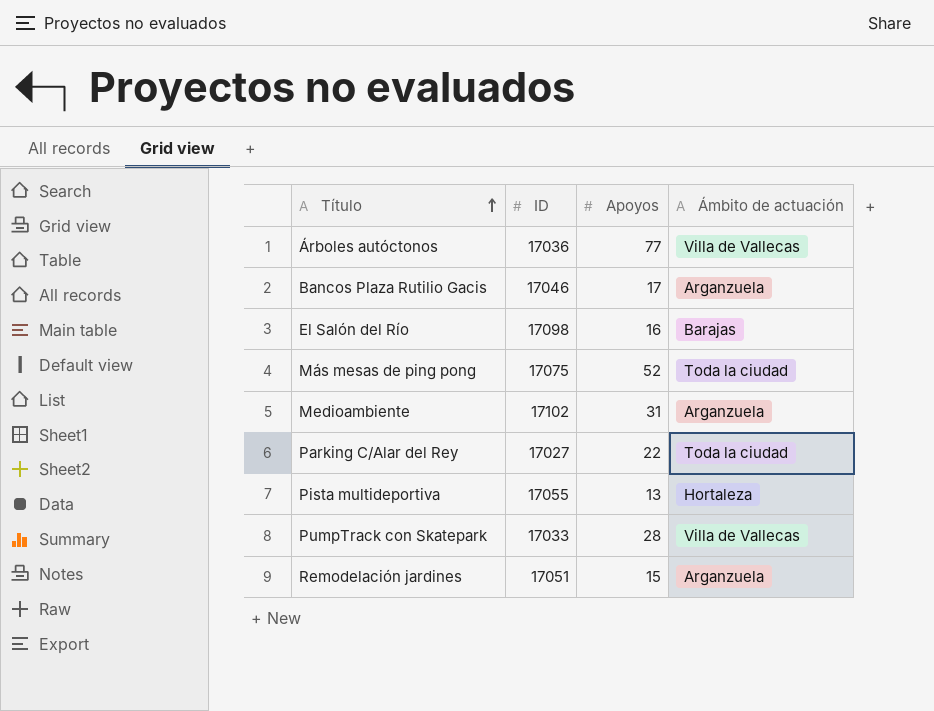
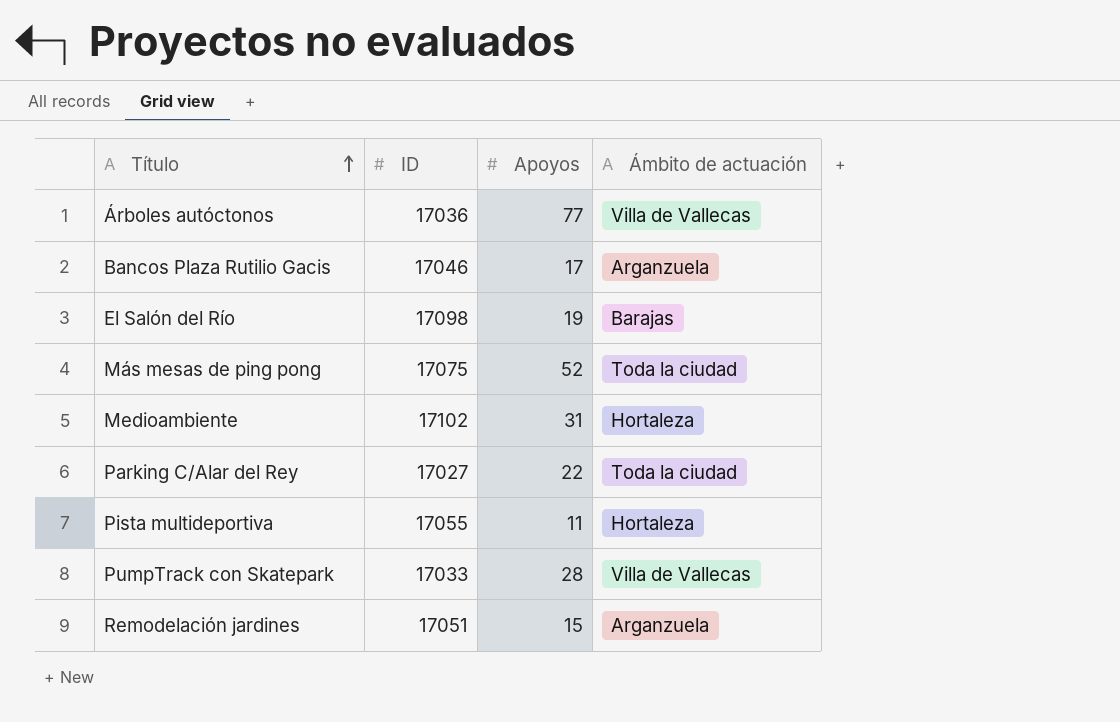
El Salón del Río | Apoyos: 16 -> 19
Medioambiente | Ámbito de actuación: Arganzuela -> Hortaleza
Pista multideportiva | Apoyos: 13 -> 11

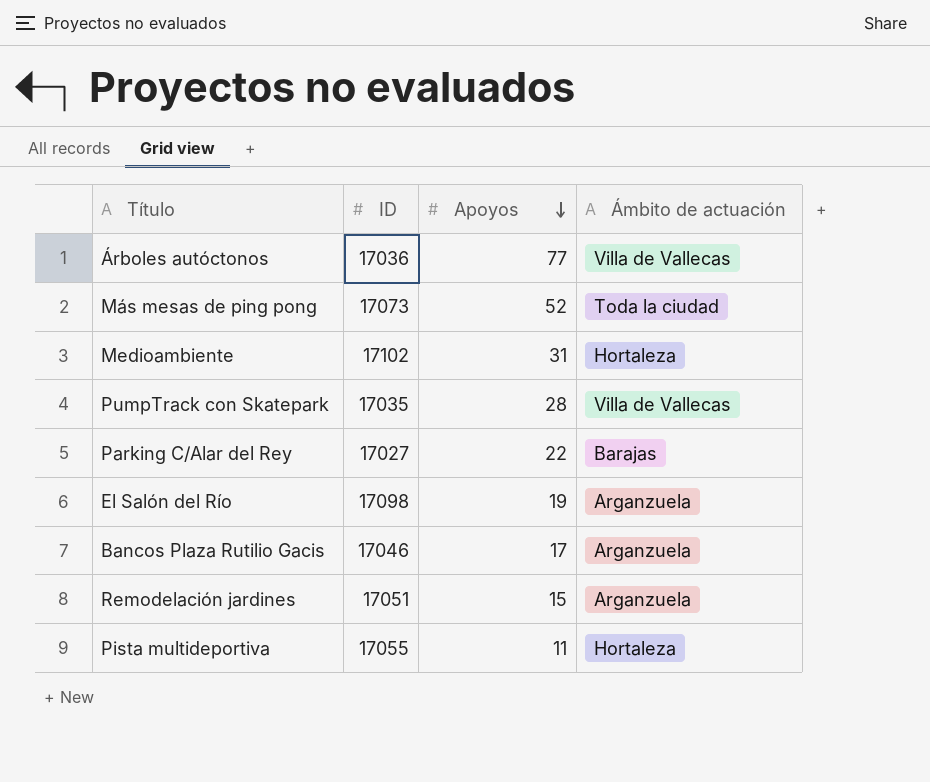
row order: Título ascending -> Apoyos descending
Más mesas de ping pong | ID: 17075 -> 17073
PumpTrack con Skatepark | ID: 17033 -> 17035
Parking C/Alar del Rey | Ámbito de actuación: Toda la ciudad -> Barajas
El Salón del Río | Ámbito de actuación: Barajas -> Arganzuela

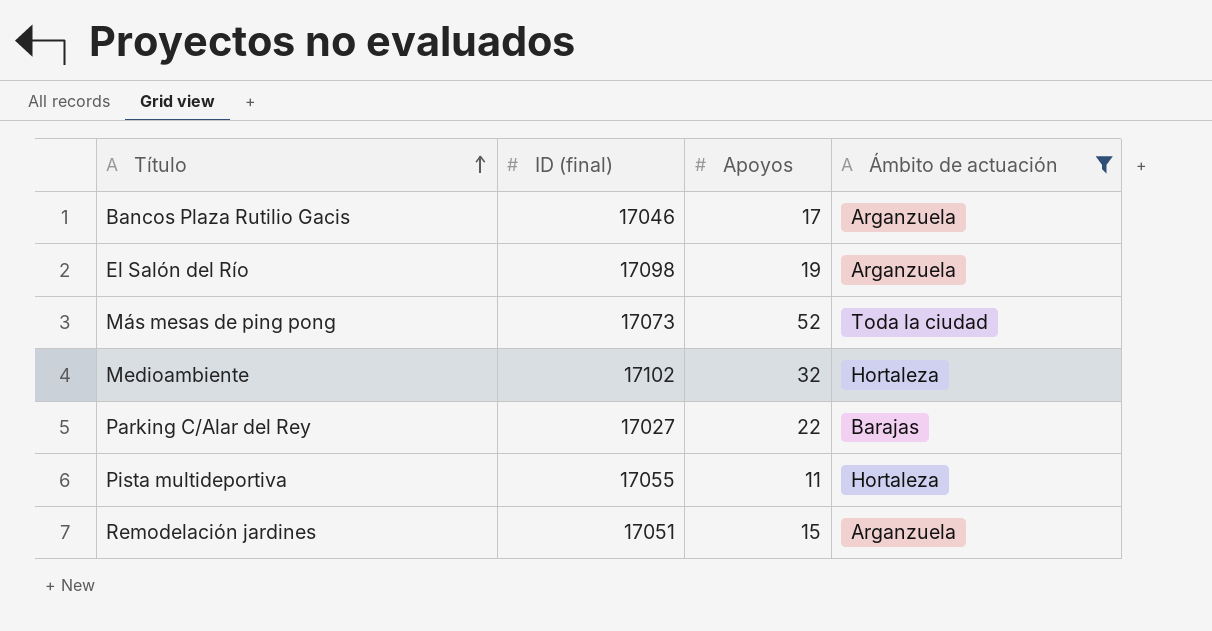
filter: none -> Ámbito de actuación != Villa de Vallecas
row order: Apoyos descending -> Título ascending
column name: ID -> ID (final)
Medioambiente | Apoyos: 31 -> 32

